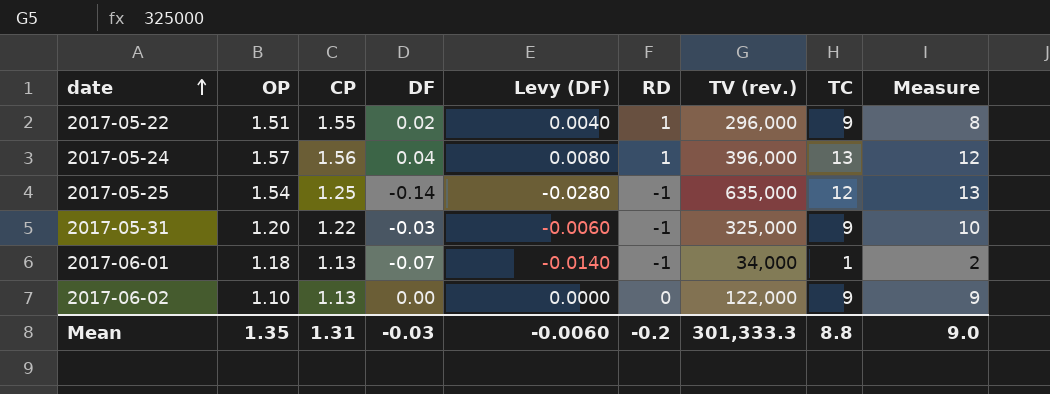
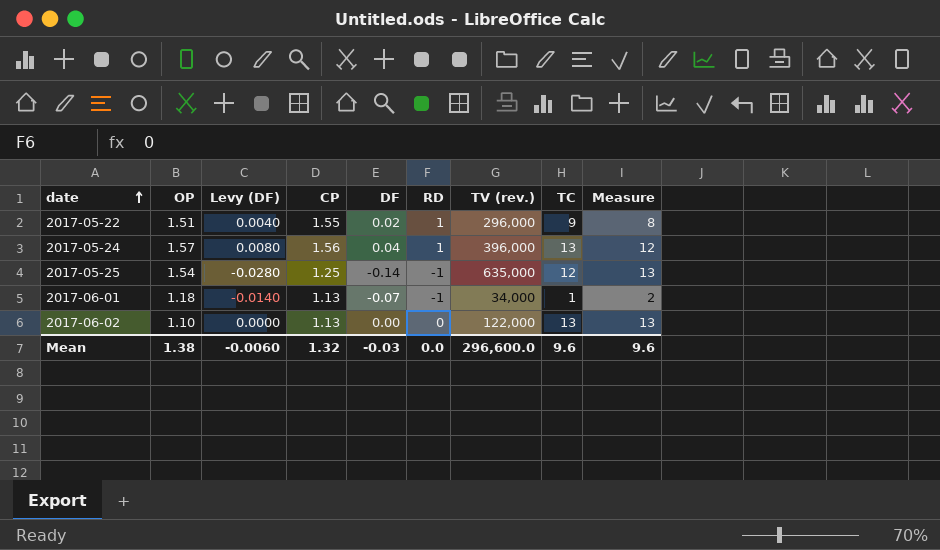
column Levy (DF) | position: 5 -> 3
row 2017-05-31: 1.20 | 1.22 | -0.03 | -0.0060 | -1 | 325,000 | 9 | 10 -> none
2017-06-02 | TC: 9 -> 13
2017-06-02 | Measure: 9 -> 13
Mean | OP: 1.35 -> 1.38
Mean | CP: 1.31 -> 1.32
Mean | RD: -0.2 -> 0.0
Mean | TV (rev.): 301,333.3 -> 296,600.0
Mean | TC: 8.8 -> 9.6
Mean | Measure: 9.0 -> 9.6

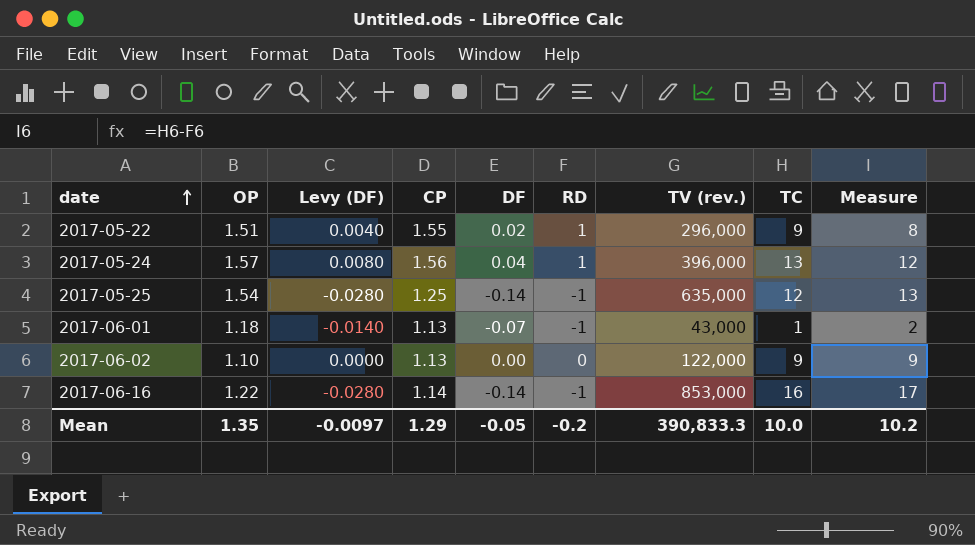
2017-06-01 | TV (rev.): 34,000 -> 43,000
2017-06-02 | TC: 13 -> 9
2017-06-02 | Measure: 13 -> 9
row 2017-06-16: none -> 1.22 | -0.0280 | 1.14 | -0.14 | -1 | 853,000 | 16 | 17
Mean | OP: 1.38 -> 1.35
Mean | Levy (DF): -0.0060 -> -0.0097
Mean | CP: 1.32 -> 1.29
Mean | DF: -0.03 -> -0.05
Mean | RD: 0.0 -> -0.2
Mean | TV (rev.): 296,600.0 -> 390,833.3
Mean | TC: 9.6 -> 10.0
Mean | Measure: 9.6 -> 10.2

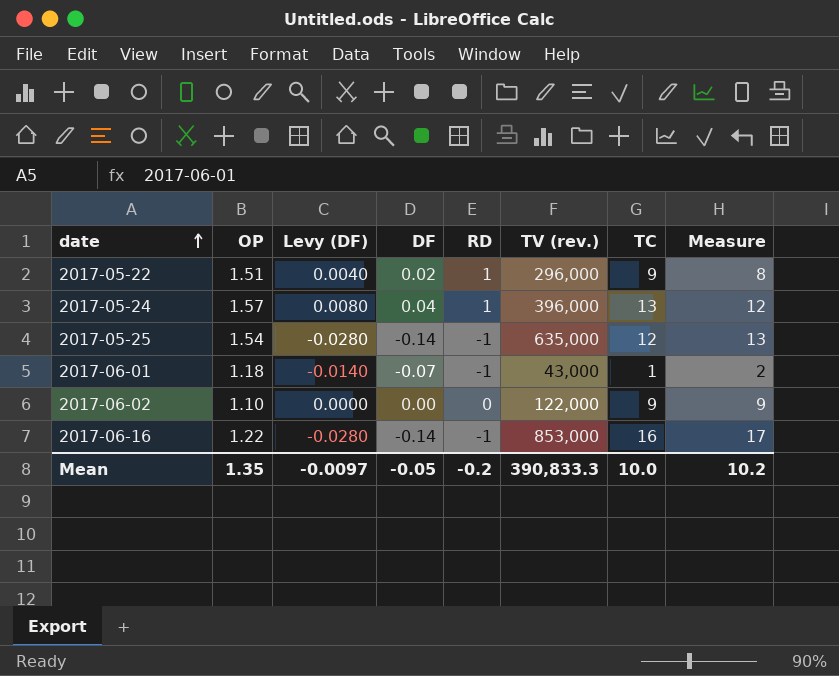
column CP | position: 4 -> none

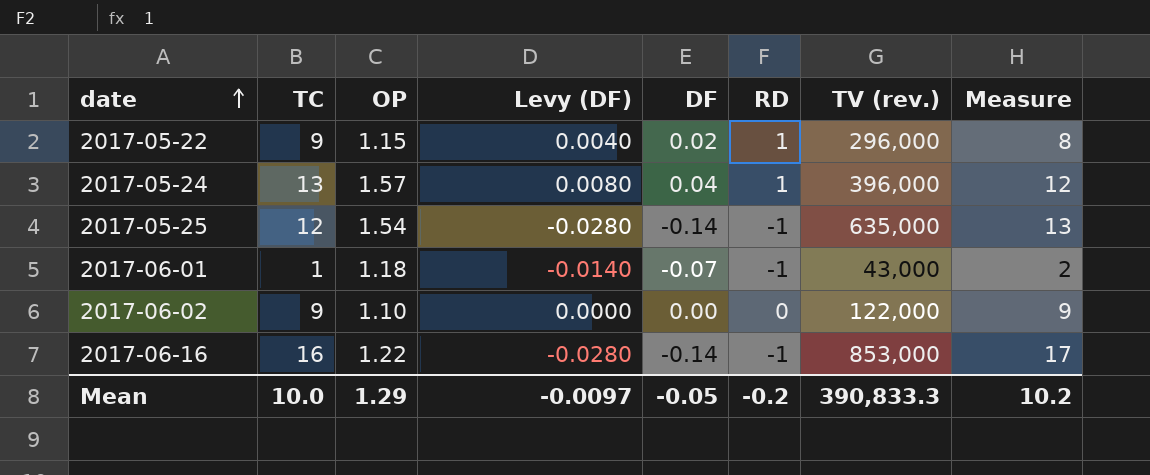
column TC | position: 7 -> 2
2017-05-22 | OP: 1.51 -> 1.15
Mean | OP: 1.35 -> 1.29

